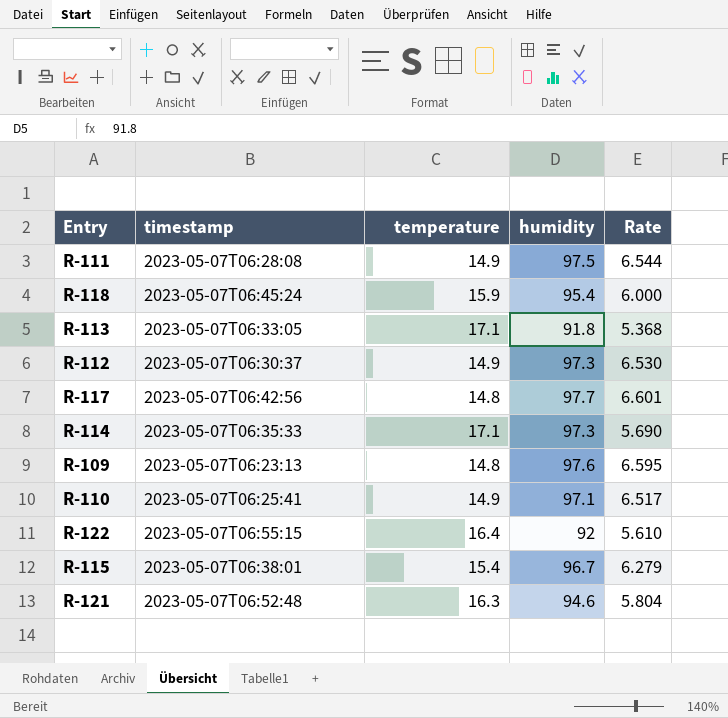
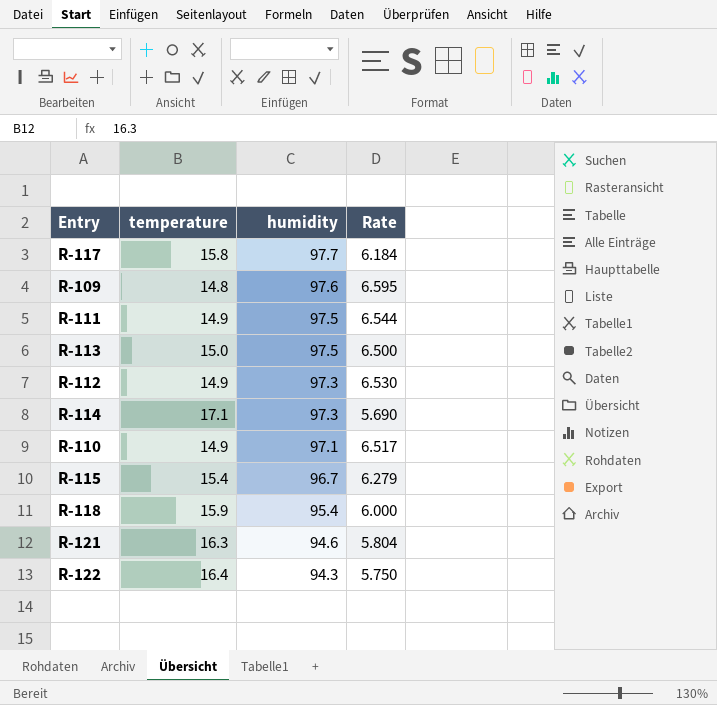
row order: none -> humidity descending
column timestamp | position: 2 -> none
R-117 | temperature: 14.8 -> 15.8
R-117 | Rate: 6.601 -> 6.184
R-113 | temperature: 17.1 -> 15.0
R-113 | humidity: 91.8 -> 97.5
R-113 | Rate: 5.368 -> 6.500
R-122 | humidity: 92 -> 94.3
R-122 | Rate: 5.610 -> 5.750

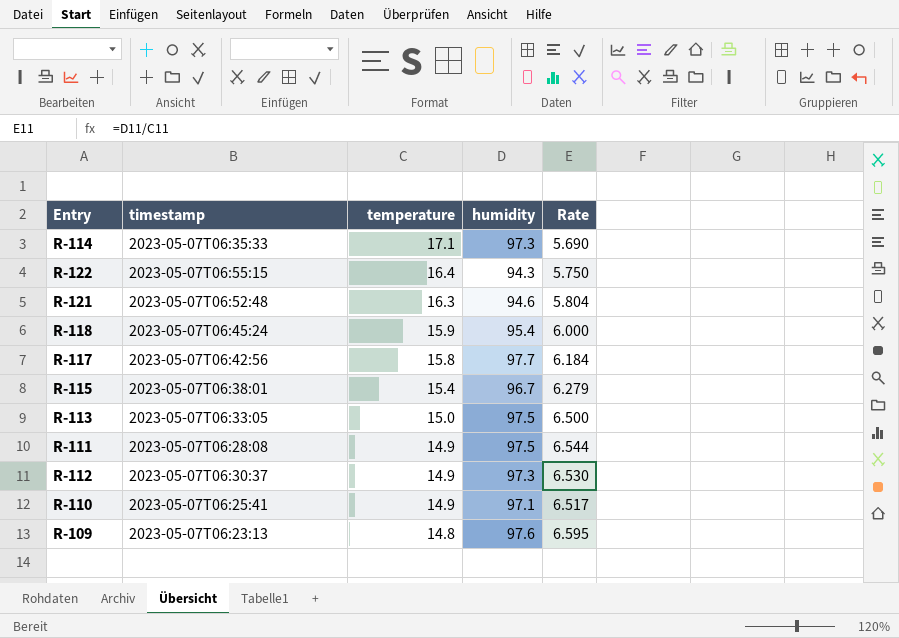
row order: humidity descending -> temperature descending
column timestamp | position: none -> 2

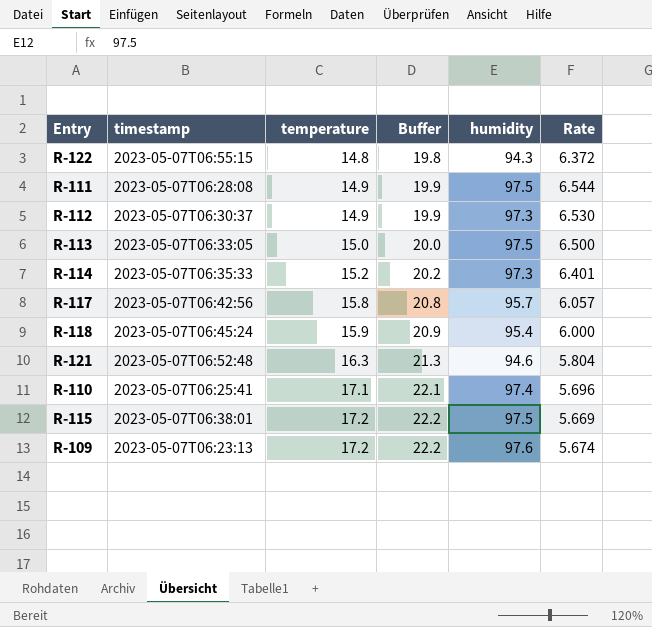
row order: temperature descending -> temperature ascending
column Buffer | formula: none -> [temperature] + 5
R-122 | temperature: 16.4 -> 14.8
R-122 | Rate: 5.750 -> 6.372
R-114 | temperature: 17.1 -> 15.2
R-114 | Rate: 5.690 -> 6.401
R-117 | humidity: 97.7 -> 95.7
R-117 | Rate: 6.184 -> 6.057
R-110 | temperature: 14.9 -> 17.1
R-110 | humidity: 97.1 -> 97.4
R-110 | Rate: 6.517 -> 5.696
R-115 | temperature: 15.4 -> 17.2
R-115 | humidity: 96.7 -> 97.5
R-115 | Rate: 6.279 -> 5.669
R-109 | temperature: 14.8 -> 17.2
R-109 | Rate: 6.595 -> 5.674

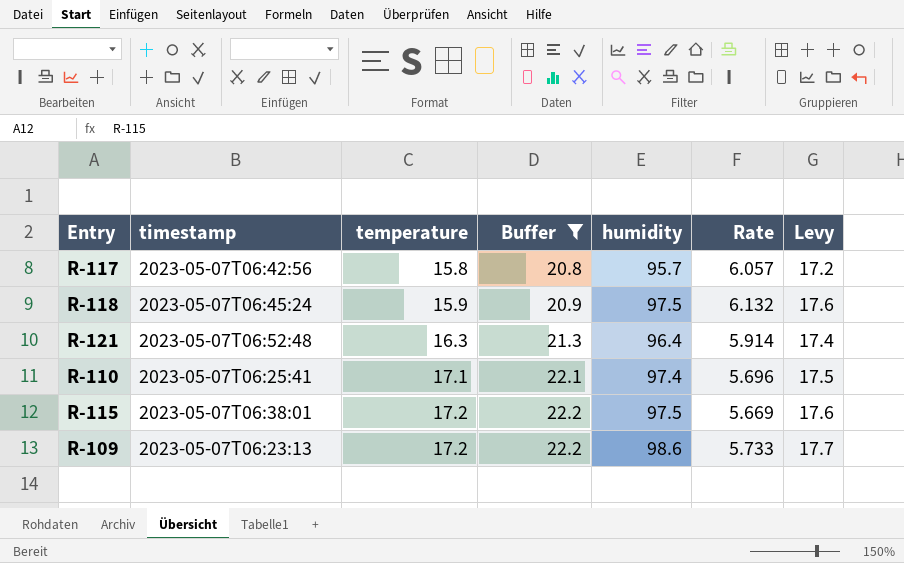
filter: none -> Buffer >= 20.8
column Levy | formula: none -> [humidity] * 0.18
R-118 | humidity: 95.4 -> 97.5
R-118 | Rate: 6.000 -> 6.132
R-121 | humidity: 94.6 -> 96.4
R-121 | Rate: 5.804 -> 5.914
R-109 | humidity: 97.6 -> 98.6
R-109 | Rate: 5.674 -> 5.733

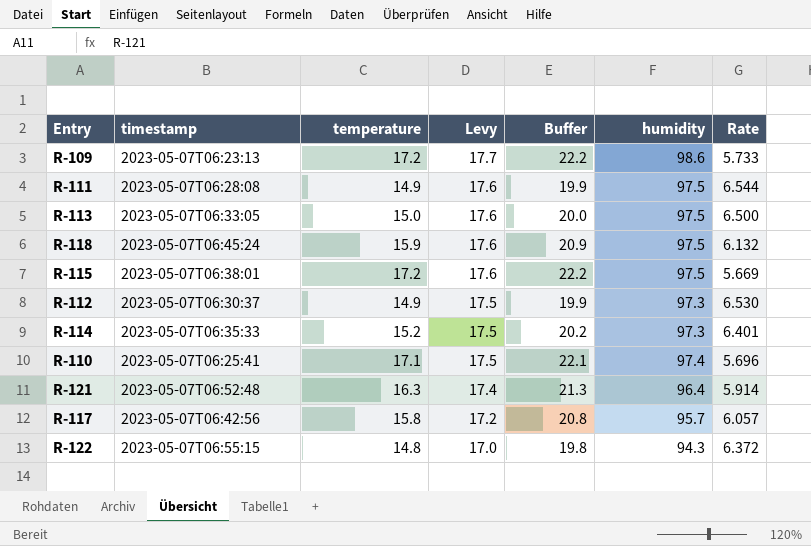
filter: Buffer >= 20.8 -> none
row order: temperature ascending -> Levy descending
column Levy | position: 7 -> 4

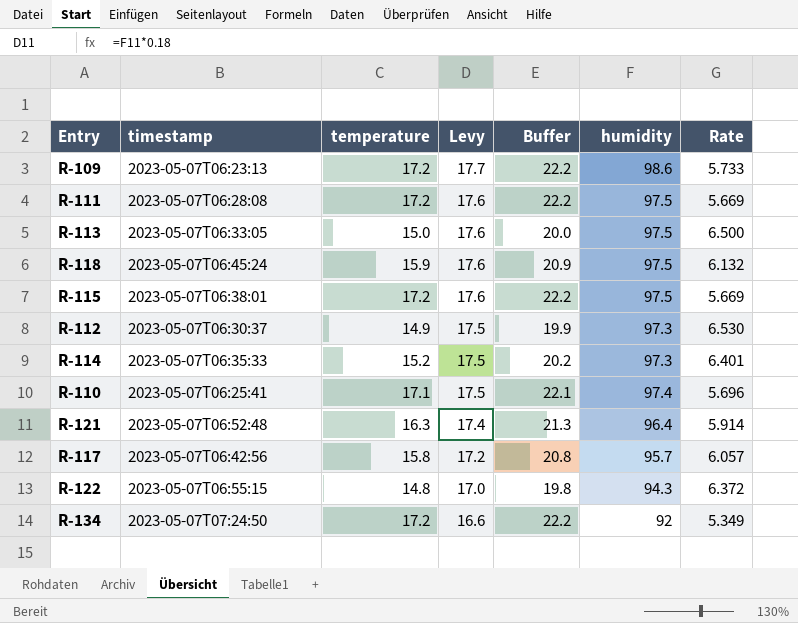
R-111 | temperature: 14.9 -> 17.2
R-111 | Buffer: 19.9 -> 22.2
R-111 | Rate: 6.544 -> 5.669
row R-134: none -> 2023-05-07T07:24:50 | 17.2 | 16.6 | 22.2 | 92 | 5.349

